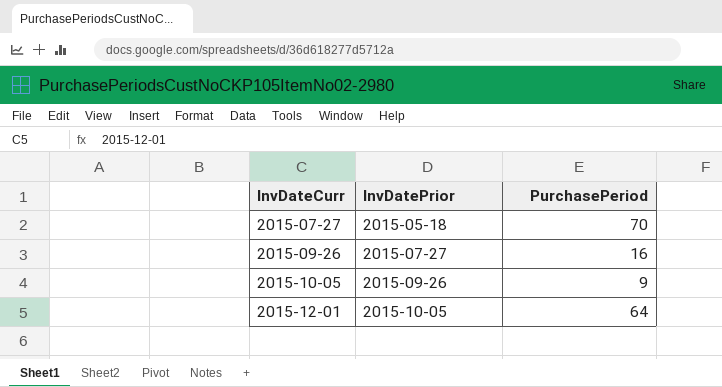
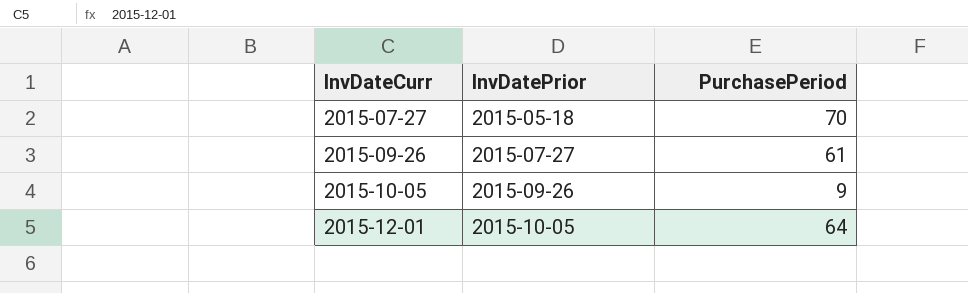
2015-09-26 | PurchasePeriod: 16 -> 61

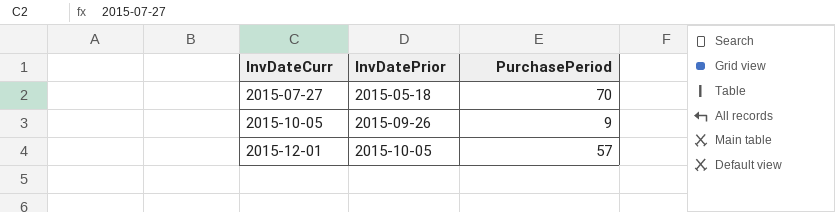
row 2015-09-26: 2015-07-27 | 61 -> none
2015-12-01 | PurchasePeriod: 64 -> 57

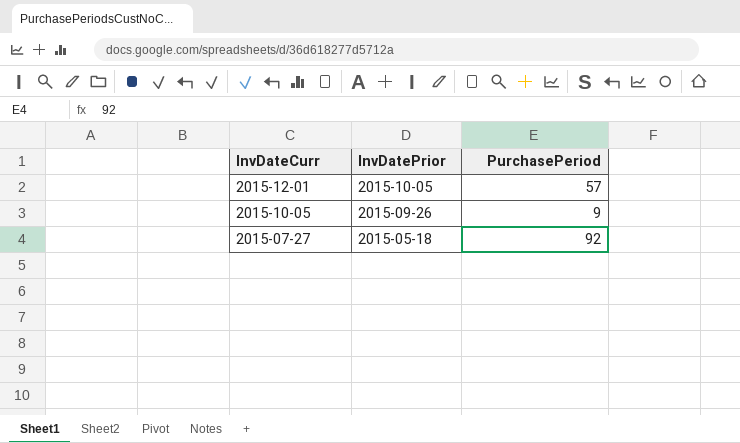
row order: InvDateCurr ascending -> InvDateCurr descending
2015-07-27 | PurchasePeriod: 70 -> 92

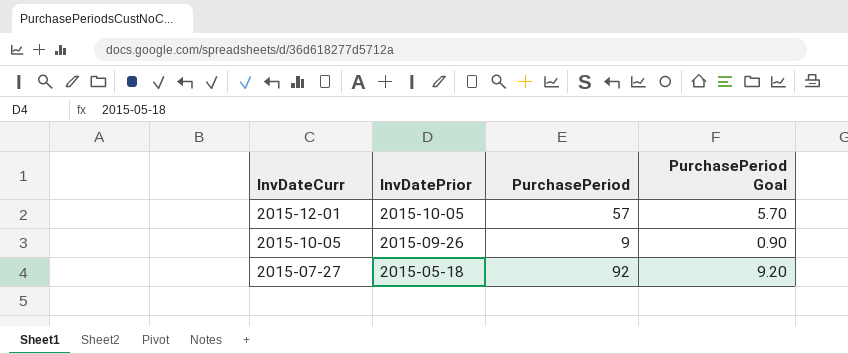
column PurchasePeriod Goal | formula: none -> [PurchasePeriod] * 0.1

